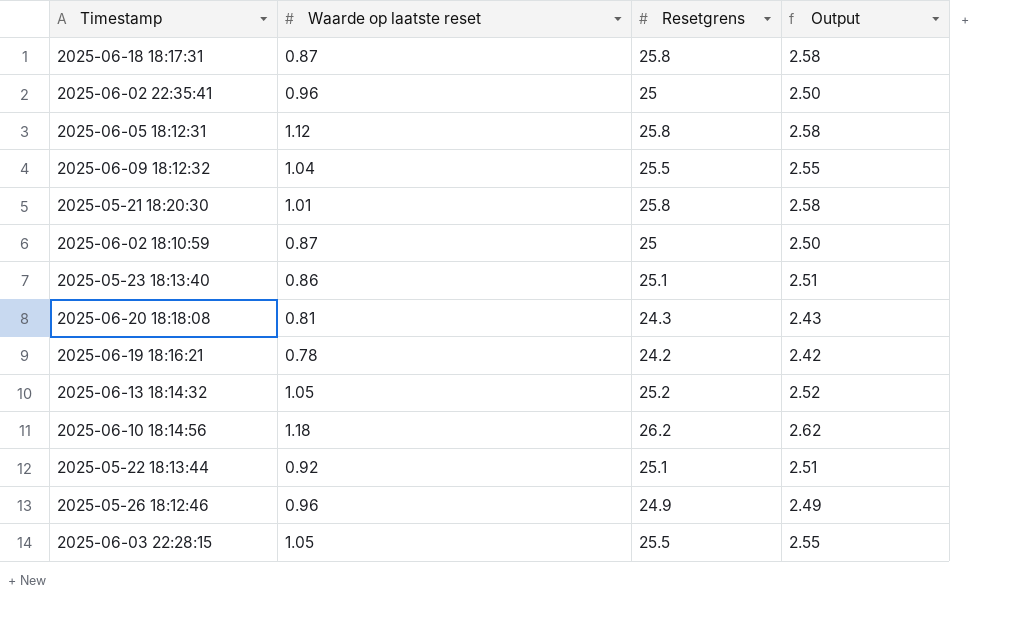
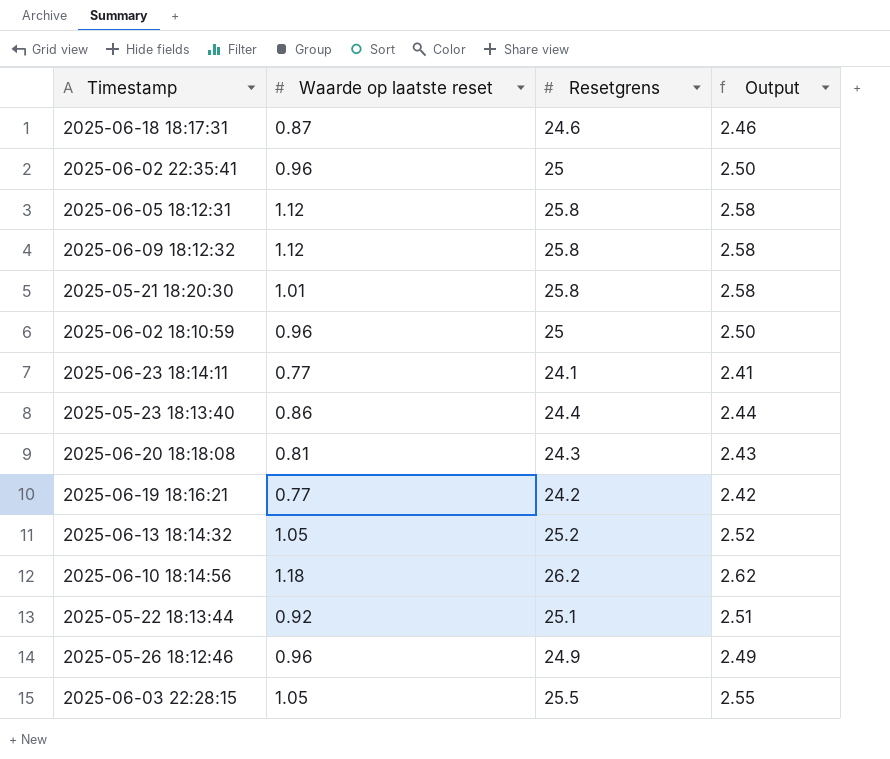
2025-06-18 18:17:31 | Resetgrens: 25.8 -> 24.6
2025-06-18 18:17:31 | Output: 2.58 -> 2.46
2025-06-09 18:12:32 | Waarde op laatste reset: 1.04 -> 1.12
2025-06-09 18:12:32 | Resetgrens: 25.5 -> 25.8
2025-06-09 18:12:32 | Output: 2.55 -> 2.58
2025-06-02 18:10:59 | Waarde op laatste reset: 0.87 -> 0.96
row 2025-06-23 18:14:11: none -> 0.77 | 24.1 | 2.41
2025-05-23 18:13:40 | Resetgrens: 25.1 -> 24.4
2025-05-23 18:13:40 | Output: 2.51 -> 2.44
2025-06-19 18:16:21 | Waarde op laatste reset: 0.78 -> 0.77

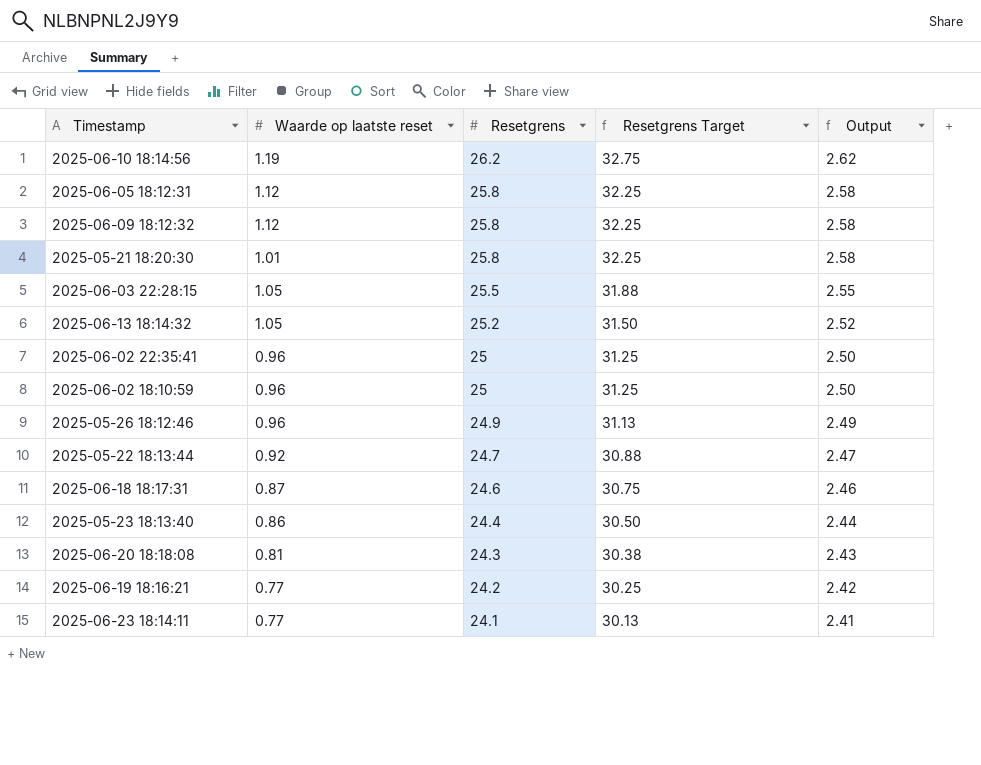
row order: none -> Resetgrens descending
column Resetgrens Target | formula: none -> [Resetgrens] * 1.25
2025-06-10 18:14:56 | Waarde op laatste reset: 1.18 -> 1.19
2025-05-22 18:13:44 | Resetgrens: 25.1 -> 24.7
2025-05-22 18:13:44 | Output: 2.51 -> 2.47

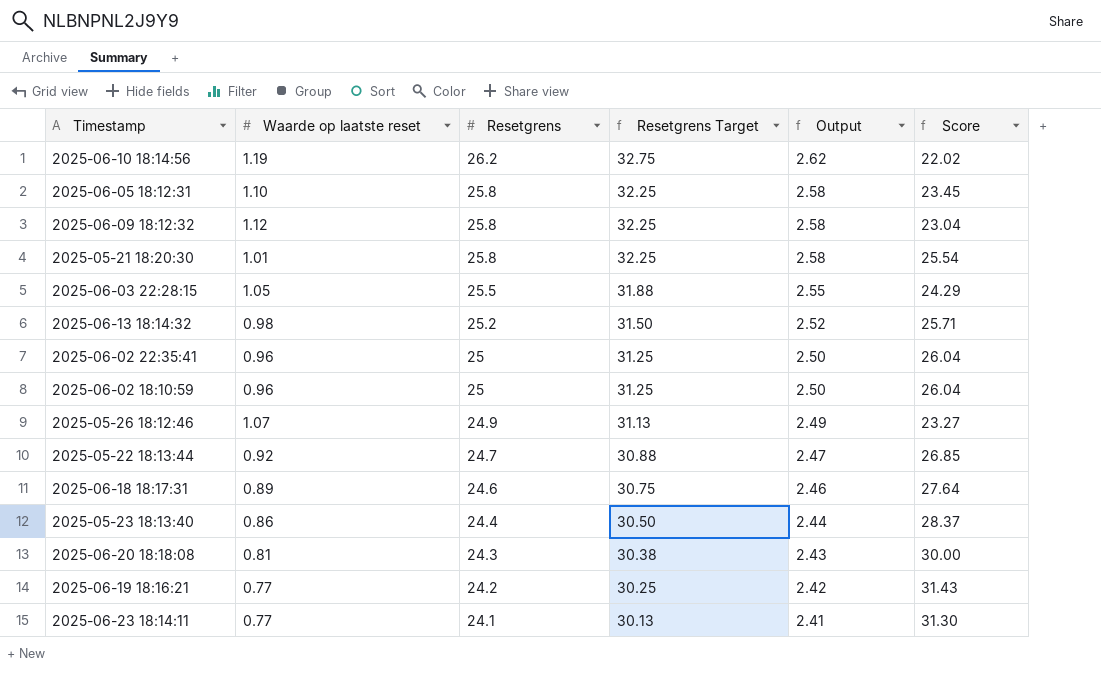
column Score | formula: none -> [Resetgrens] / [Waarde op laatste reset]
2025-06-05 18:12:31 | Waarde op laatste reset: 1.12 -> 1.10
2025-06-13 18:14:32 | Waarde op laatste reset: 1.05 -> 0.98
2025-05-26 18:12:46 | Waarde op laatste reset: 0.96 -> 1.07
2025-06-18 18:17:31 | Waarde op laatste reset: 0.87 -> 0.89

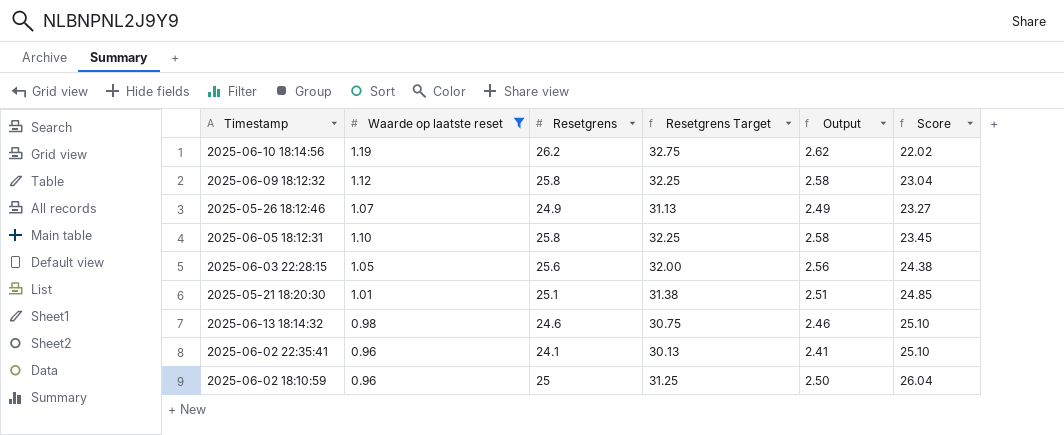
filter: none -> Waarde op laatste reset >= 0.96
row order: Resetgrens descending -> Score ascending
2025-06-03 22:28:15 | Resetgrens: 25.5 -> 25.6
2025-06-03 22:28:15 | Resetgrens Target: 31.88 -> 32.00
2025-06-03 22:28:15 | Output: 2.55 -> 2.56
2025-06-03 22:28:15 | Score: 24.29 -> 24.38
2025-05-21 18:20:30 | Resetgrens: 25.8 -> 25.1
2025-05-21 18:20:30 | Resetgrens Target: 32.25 -> 31.38
2025-05-21 18:20:30 | Output: 2.58 -> 2.51
2025-05-21 18:20:30 | Score: 25.54 -> 24.85
2025-06-13 18:14:32 | Resetgrens: 25.2 -> 24.6
2025-06-13 18:14:32 | Resetgrens Target: 31.50 -> 30.75
2025-06-13 18:14:32 | Output: 2.52 -> 2.46
2025-06-13 18:14:32 | Score: 25.71 -> 25.10
2025-06-02 22:35:41 | Resetgrens: 25 -> 24.1
2025-06-02 22:35:41 | Resetgrens Target: 31.25 -> 30.13
2025-06-02 22:35:41 | Output: 2.50 -> 2.41
2025-06-02 22:35:41 | Score: 26.04 -> 25.10

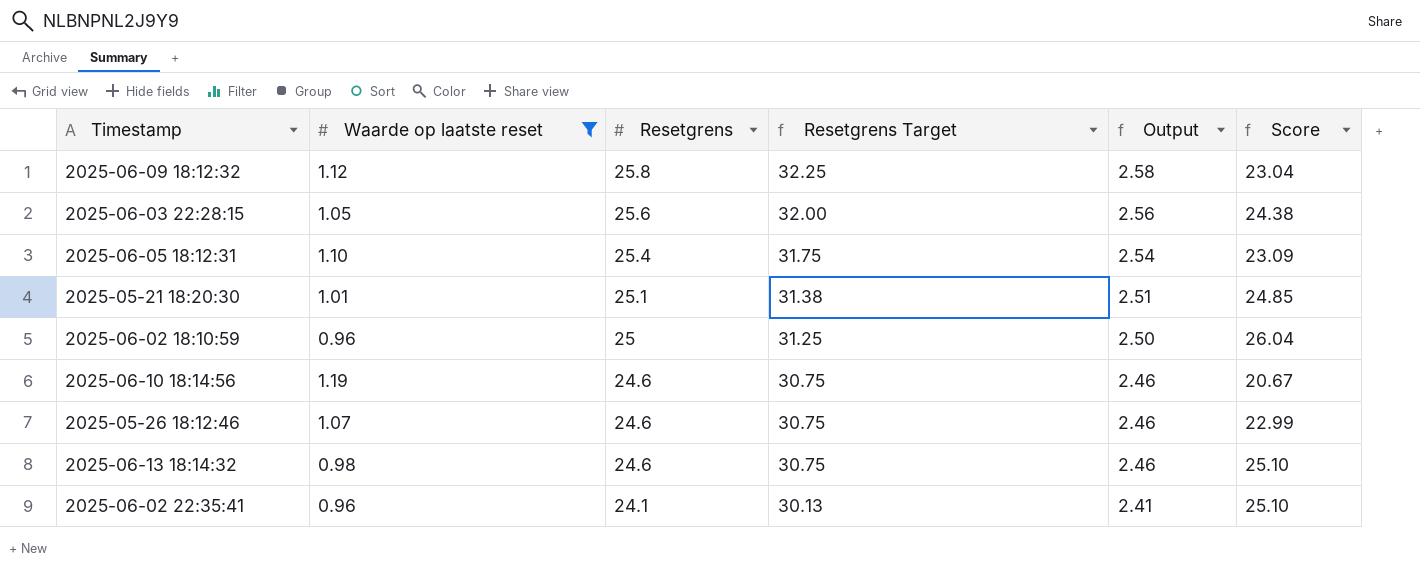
row order: Score ascending -> Resetgrens descending
2025-06-05 18:12:31 | Resetgrens: 25.8 -> 25.4
2025-06-05 18:12:31 | Resetgrens Target: 32.25 -> 31.75
2025-06-05 18:12:31 | Output: 2.58 -> 2.54
2025-06-05 18:12:31 | Score: 23.45 -> 23.09
2025-06-10 18:14:56 | Resetgrens: 26.2 -> 24.6
2025-06-10 18:14:56 | Resetgrens Target: 32.75 -> 30.75
2025-06-10 18:14:56 | Output: 2.62 -> 2.46
2025-06-10 18:14:56 | Score: 22.02 -> 20.67
2025-05-26 18:12:46 | Resetgrens: 24.9 -> 24.6
2025-05-26 18:12:46 | Resetgrens Target: 31.13 -> 30.75
2025-05-26 18:12:46 | Output: 2.49 -> 2.46
2025-05-26 18:12:46 | Score: 23.27 -> 22.99

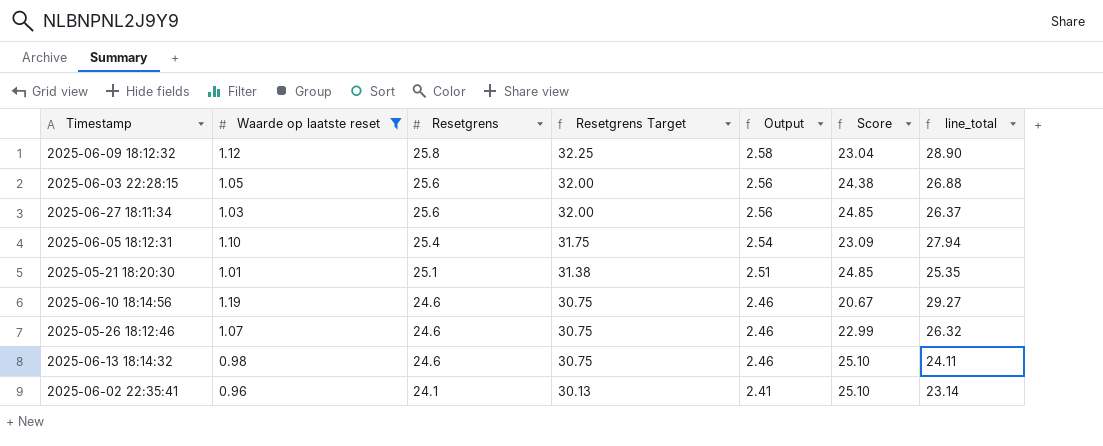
column line_total | formula: none -> [Waarde op laatste reset] * [Resetgrens]
row 2025-06-02 18:10:59: 0.96 | 25 | 31.25 | 2.50 | 26.04 -> none
row 2025-06-27 18:11:34: none -> 1.03 | 25.6 | 32.00 | 2.56 | 24.85 | 26.37

